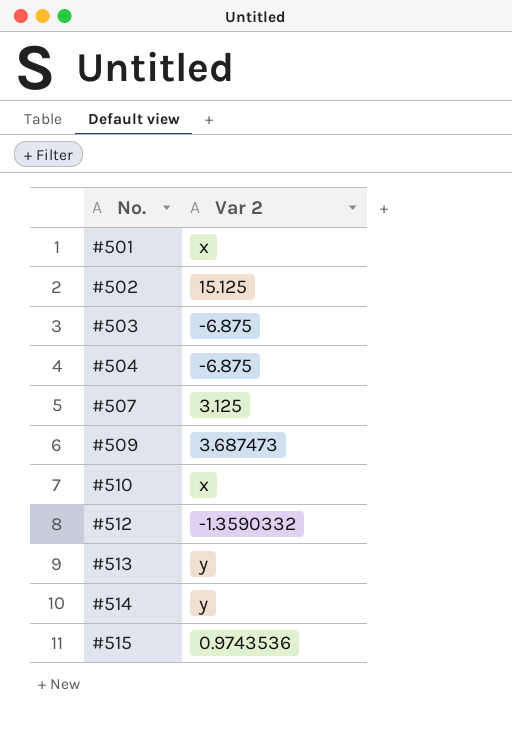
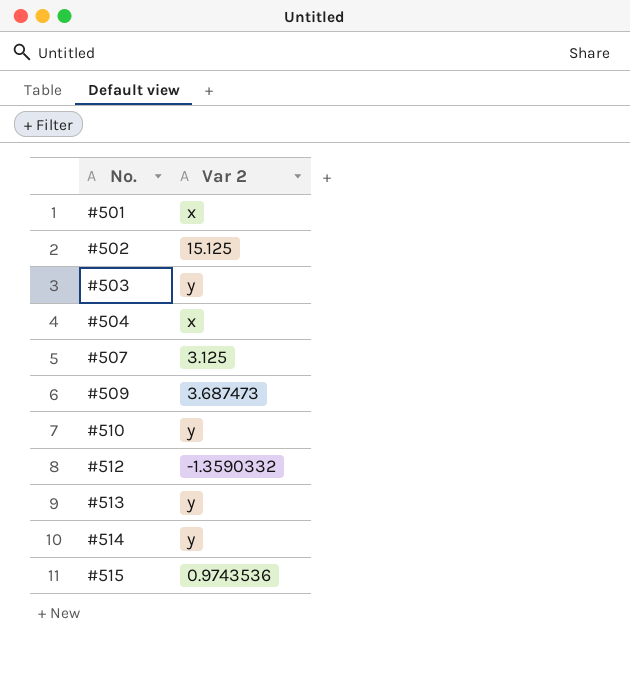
#503 | Var 2: -6.875 -> y
#504 | Var 2: -6.875 -> x
#510 | Var 2: x -> y

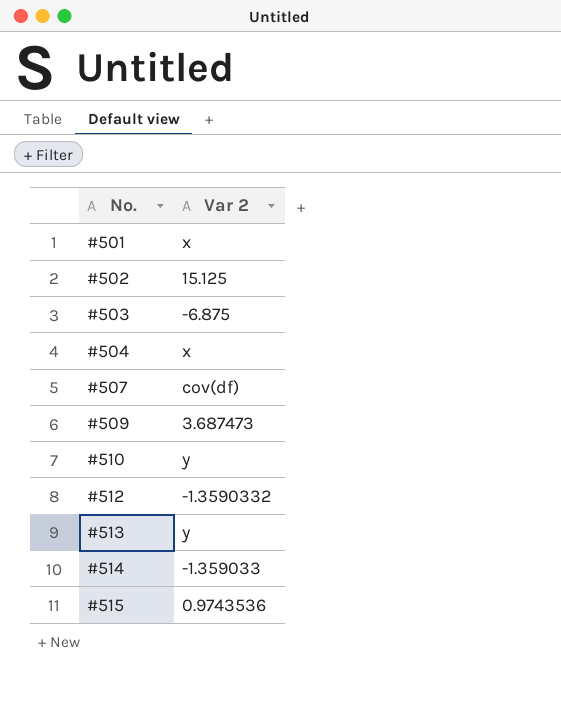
#503 | Var 2: y -> -6.875
#507 | Var 2: 3.125 -> cov(df)
#514 | Var 2: y -> -1.359033

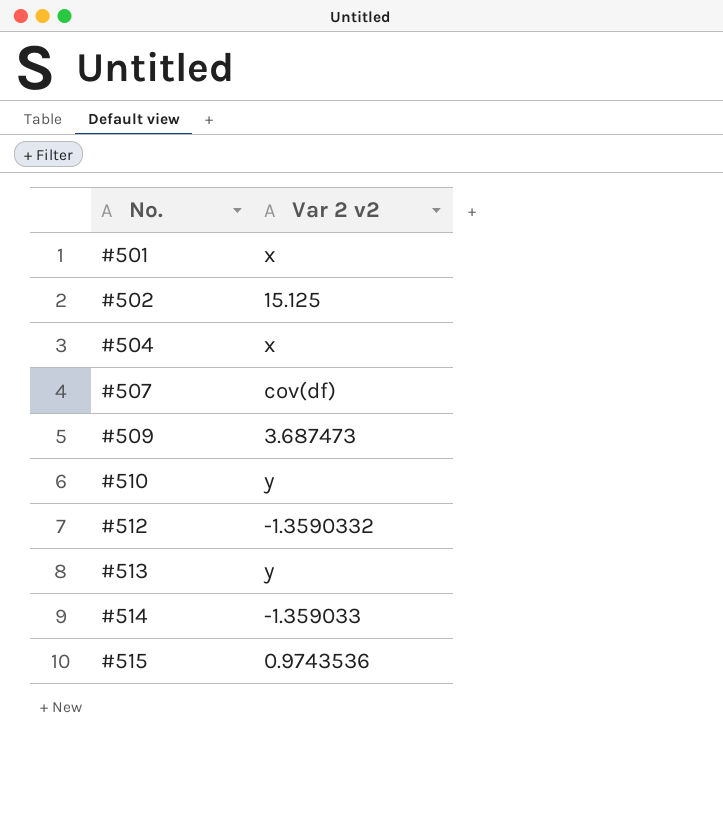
column name: Var 2 -> Var 2 v2
row #503: -6.875 -> none

